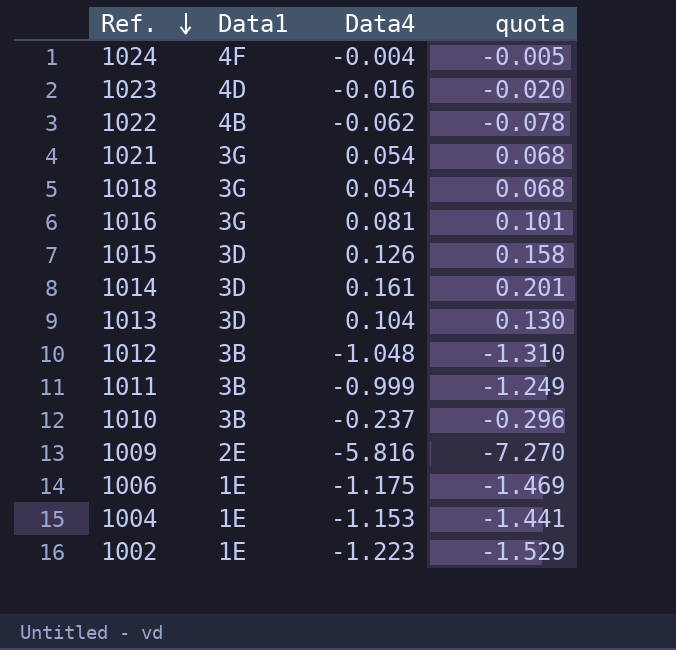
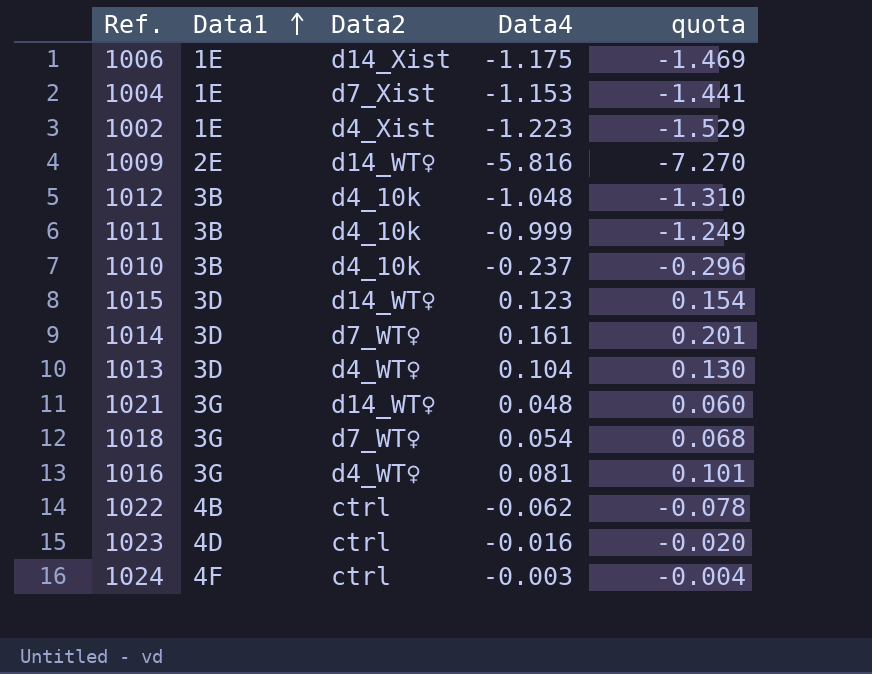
row order: Ref. descending -> Data1 ascending
column Data2 | position: none -> 3
1015 | Data4: 0.126 -> 0.123
1015 | quota: 0.158 -> 0.154
1021 | Data4: 0.054 -> 0.048
1021 | quota: 0.068 -> 0.060
1024 | Data4: -0.004 -> -0.003
1024 | quota: -0.005 -> -0.004

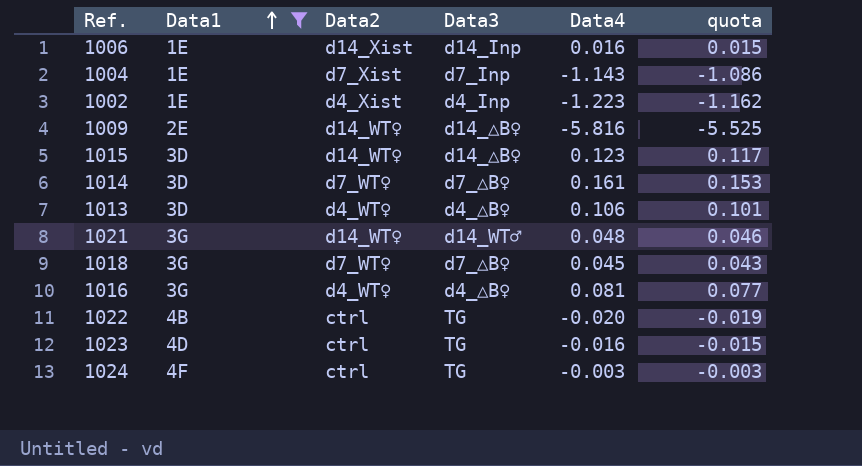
filter: none -> Data1 != 3B
column Data3 | position: none -> 4
column quota | formula: [Data4] * 1.25 -> [Data4] * 0.95
1006 | Data4: -1.175 -> 0.016
1004 | Data4: -1.153 -> -1.143
1013 | Data4: 0.104 -> 0.106
1018 | Data4: 0.054 -> 0.045
1022 | Data4: -0.062 -> -0.020

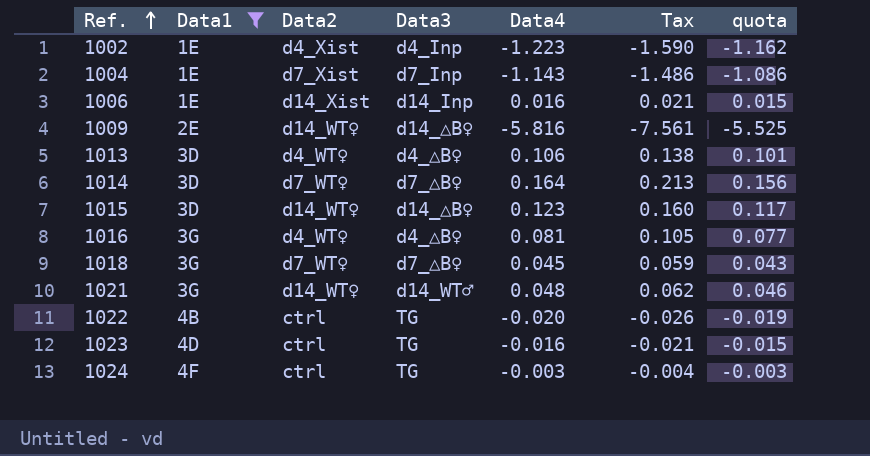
row order: Data1 ascending -> Ref. ascending
column Tax | formula: none -> [Data4] * 1.3
1014 | Data4: 0.161 -> 0.164
1014 | quota: 0.153 -> 0.156

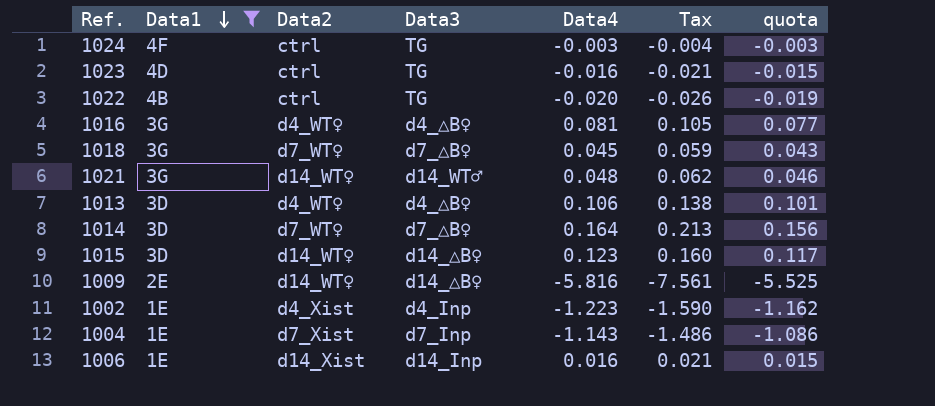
row order: Ref. ascending -> Data1 descending

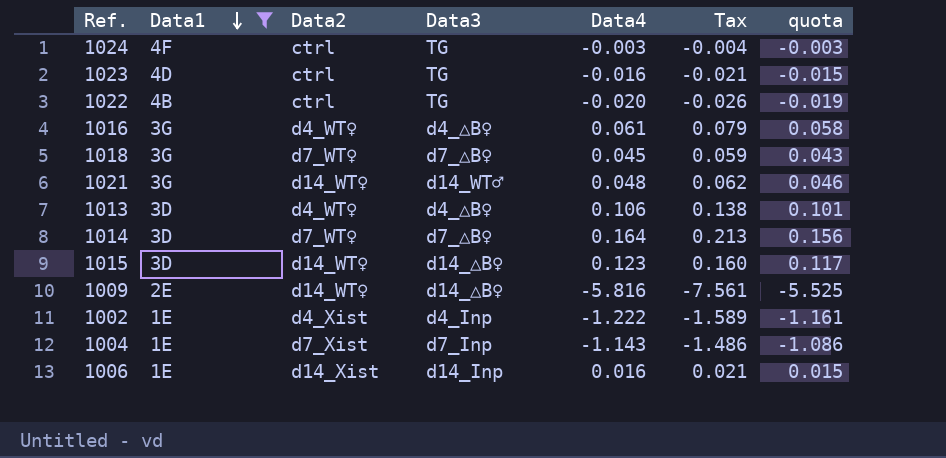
1016 | Data4: 0.081 -> 0.061
1016 | Tax: 0.105 -> 0.079
1016 | quota: 0.077 -> 0.058
1002 | Data4: -1.223 -> -1.222
1002 | Tax: -1.590 -> -1.589
1002 | quota: -1.162 -> -1.161

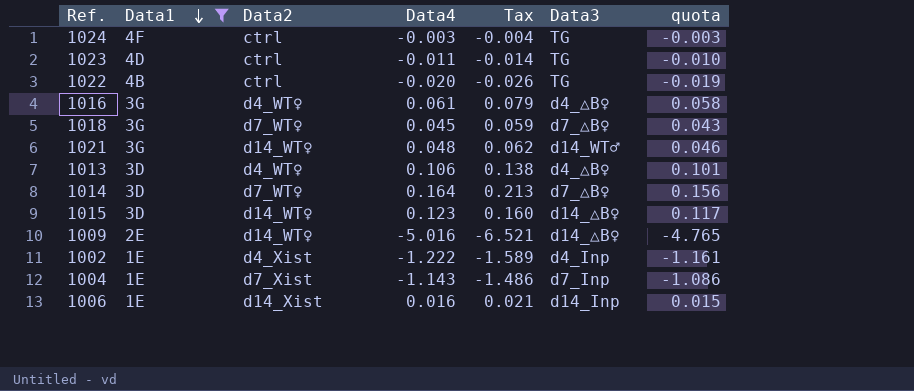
column Data3 | position: 4 -> 6
1023 | Data4: -0.016 -> -0.011
1023 | Tax: -0.021 -> -0.014
1023 | quota: -0.015 -> -0.010
1009 | Data4: -5.816 -> -5.016
1009 | Tax: -7.561 -> -6.521
1009 | quota: -5.525 -> -4.765

